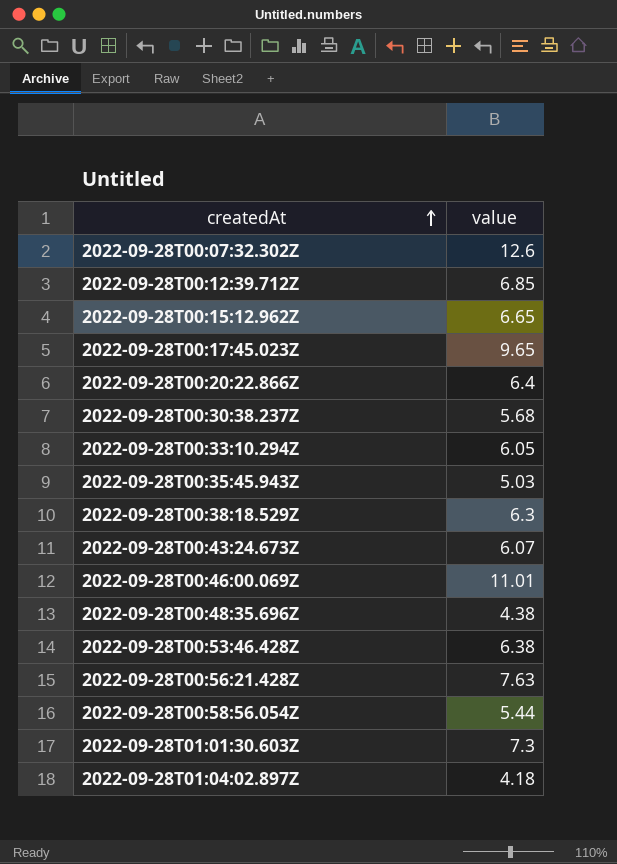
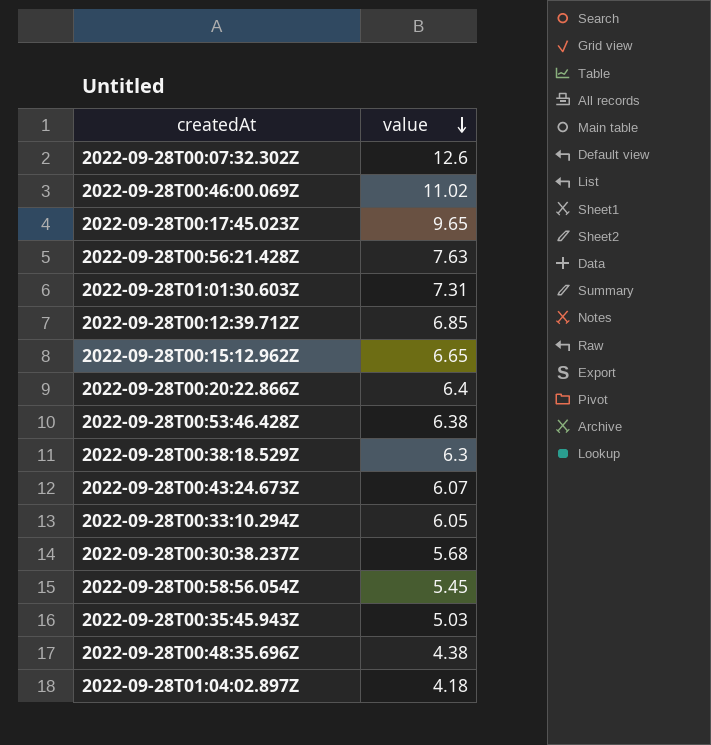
row order: createdAt ascending -> value descending
2022-09-28T00:46:00.069Z | value: 11.01 -> 11.02
2022-09-28T01:01:30.603Z | value: 7.3 -> 7.31
2022-09-28T00:58:56.054Z | value: 5.44 -> 5.45

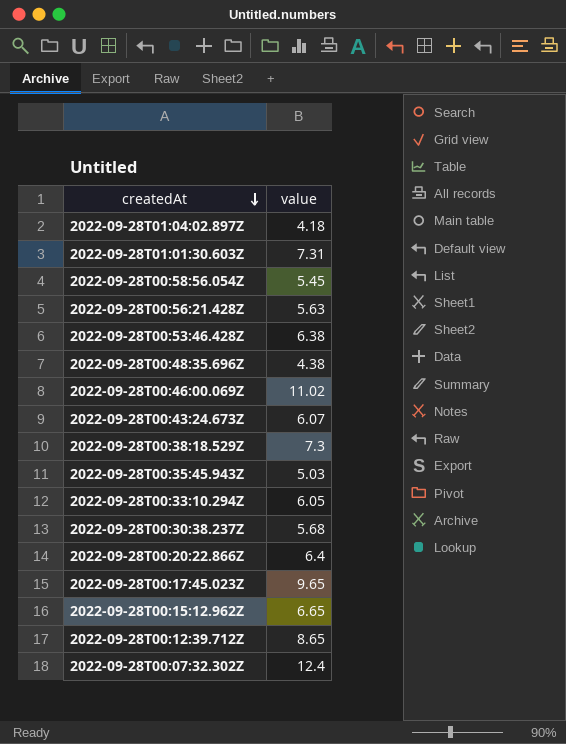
row order: value descending -> createdAt descending
2022-09-28T00:56:21.428Z | value: 7.63 -> 5.63
2022-09-28T00:38:18.529Z | value: 6.3 -> 7.3
2022-09-28T00:12:39.712Z | value: 6.85 -> 8.65
2022-09-28T00:07:32.302Z | value: 12.6 -> 12.4

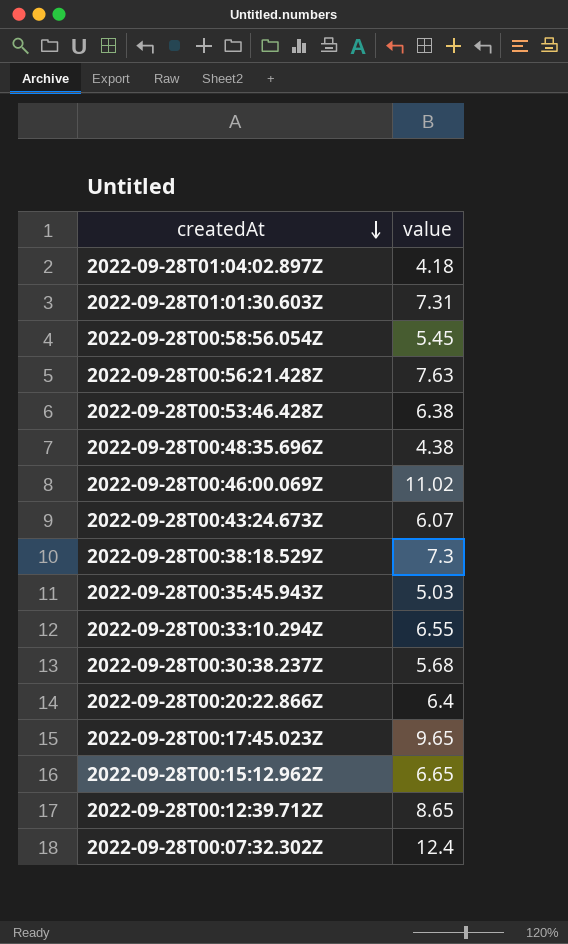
2022-09-28T00:56:21.428Z | value: 5.63 -> 7.63
2022-09-28T00:33:10.294Z | value: 6.05 -> 6.55

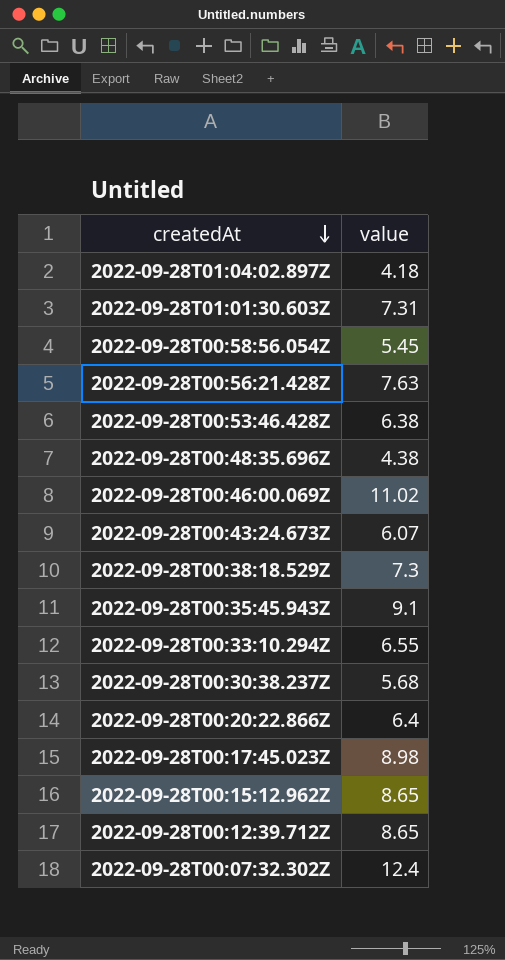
2022-09-28T00:35:45.943Z | value: 5.03 -> 9.1
2022-09-28T00:17:45.023Z | value: 9.65 -> 8.98
2022-09-28T00:15:12.962Z | value: 6.65 -> 8.65

